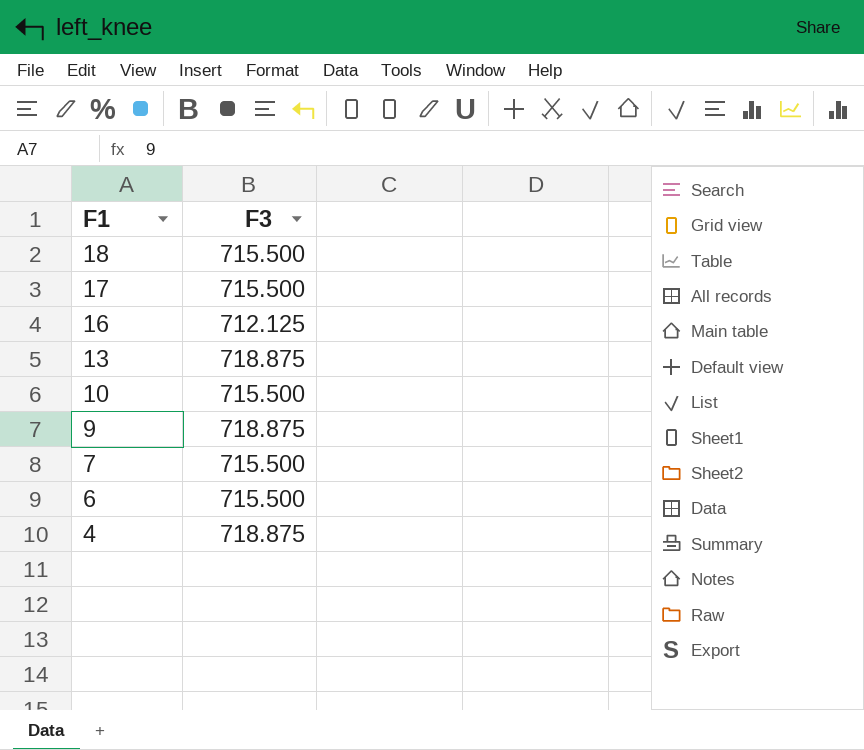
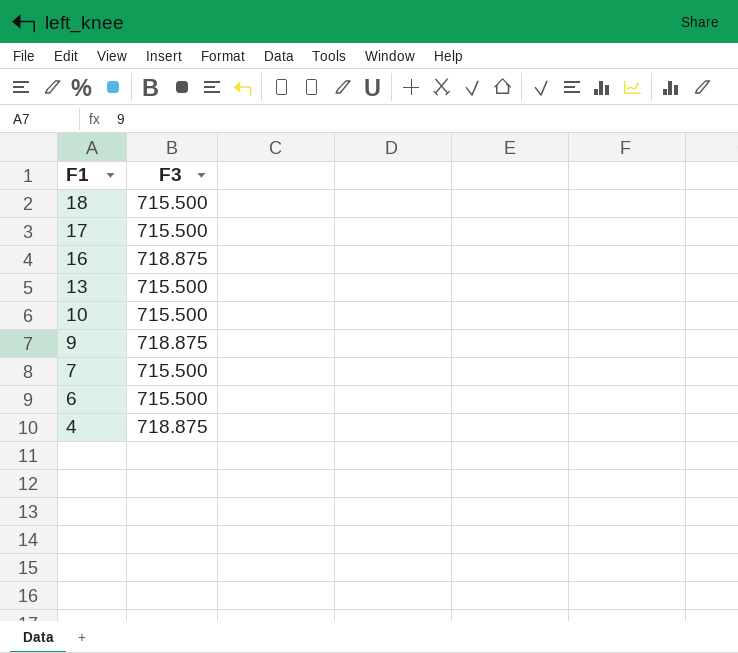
16 | F3: 712.125 -> 718.875
13 | F3: 718.875 -> 715.500

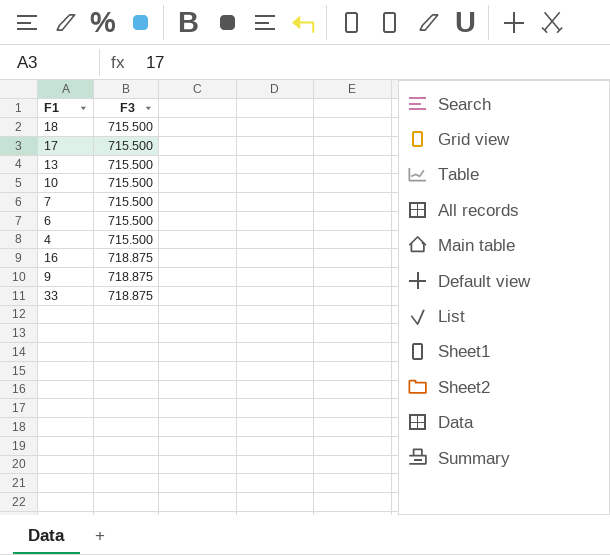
row order: F1 descending -> F3 ascending
4 | F3: 718.875 -> 715.500
row 33: none -> 718.875

